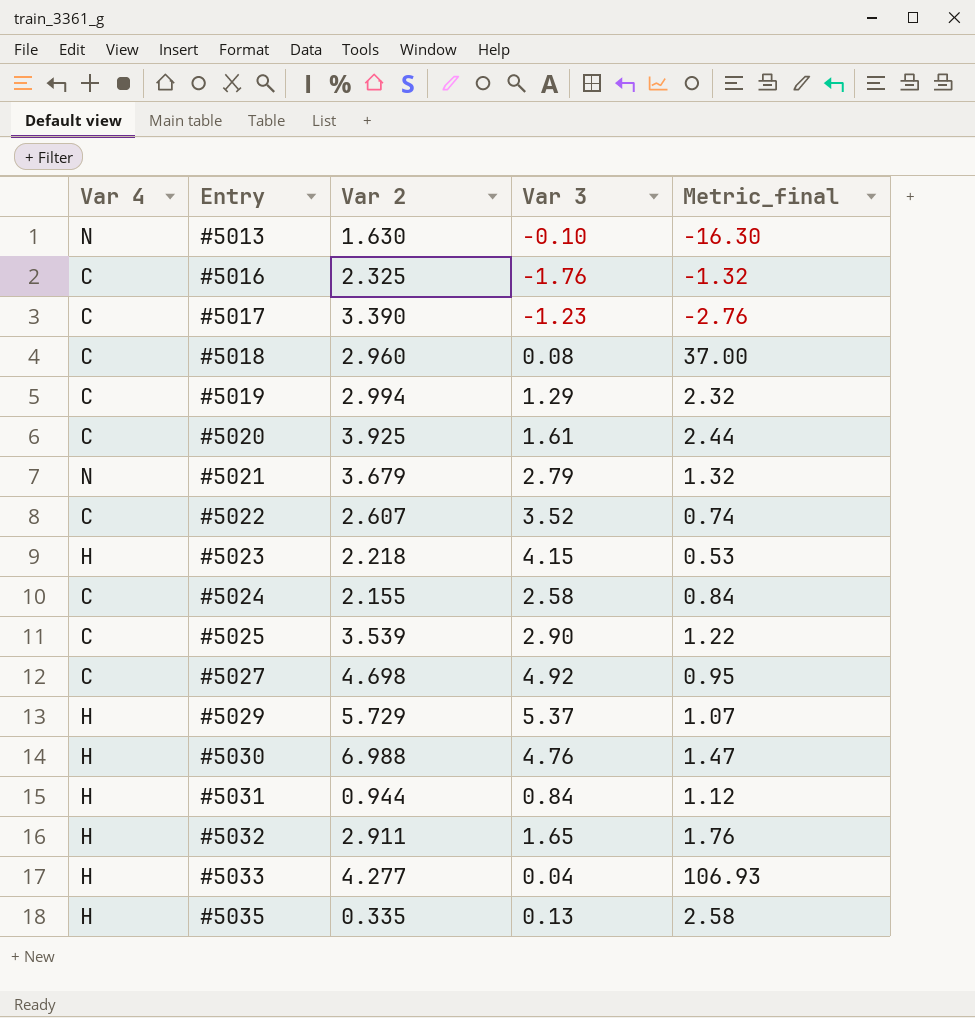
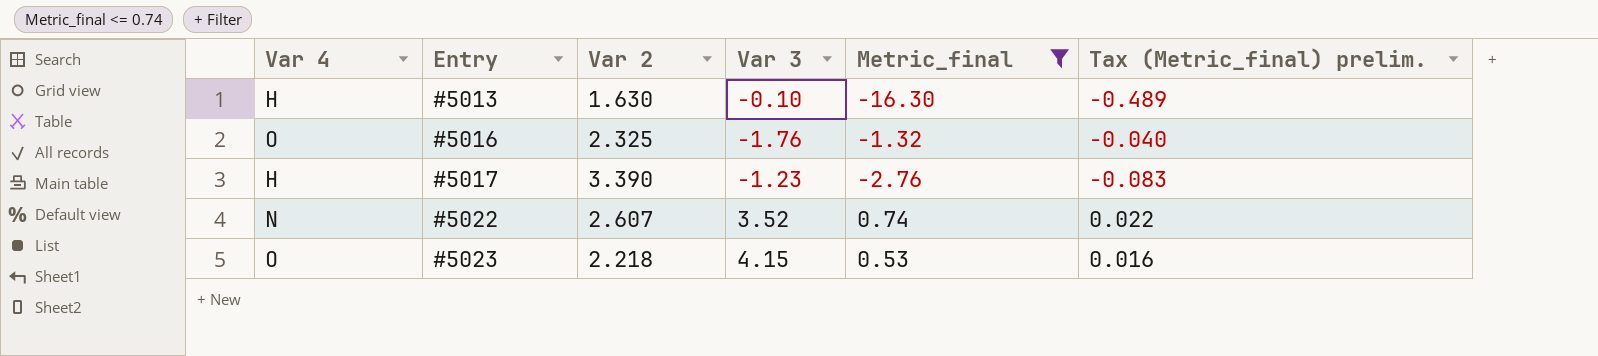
filter: none -> Metric_final <= 0.74
column Tax (Metric_final) prelim. | formula: none -> [Metric_final] * 0.03
#5013 | Var 4: N -> H
#5016 | Var 4: C -> O
#5017 | Var 4: C -> H
#5022 | Var 4: C -> N
#5023 | Var 4: H -> O

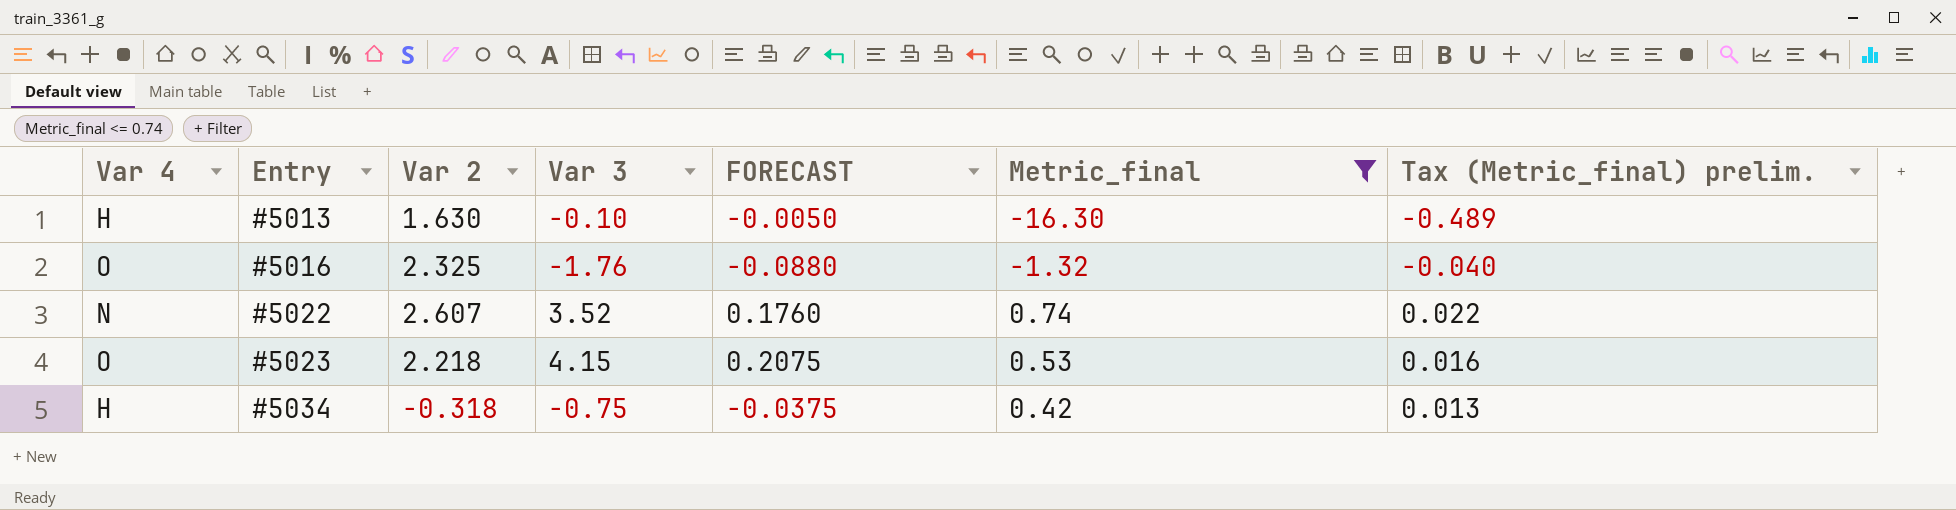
column FORECAST | formula: none -> [Var 3] * 0.05
row #5017: H | 3.390 | -1.23 | -2.76 | -0.083 -> none
row #5034: none -> H | -0.318 | -0.75 | -0.0375 | 0.42 | 0.013

